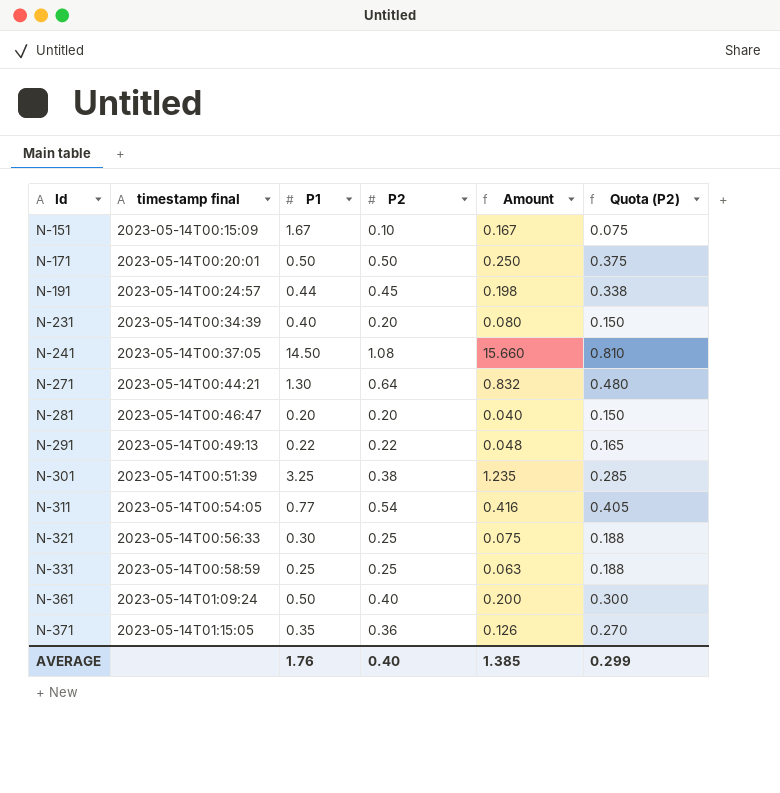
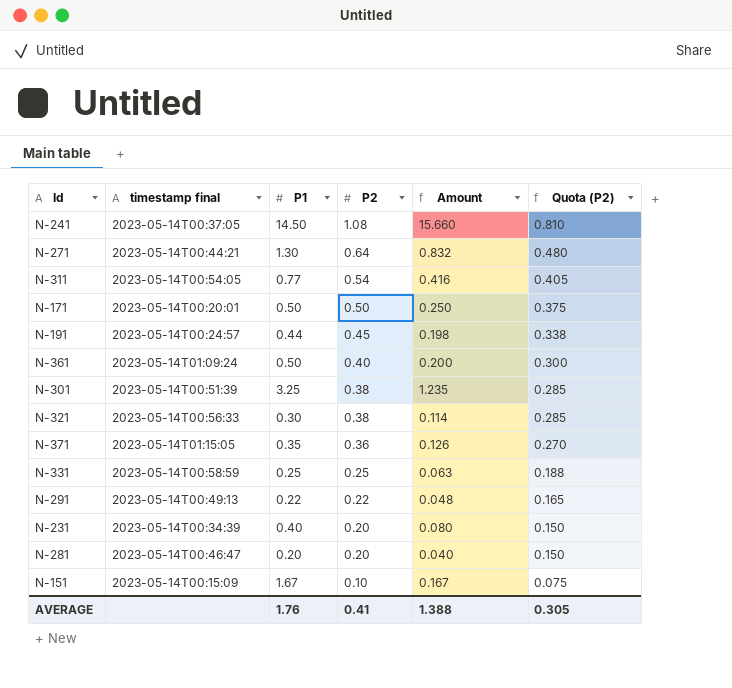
row order: Id ascending -> P2 descending
N-321 | P2: 0.25 -> 0.38
N-321 | Amount: 0.075 -> 0.114
N-321 | Quota (P2): 0.188 -> 0.285
AVERAGE | P2: 0.40 -> 0.41
AVERAGE | Amount: 1.385 -> 1.388
AVERAGE | Quota (P2): 0.299 -> 0.305

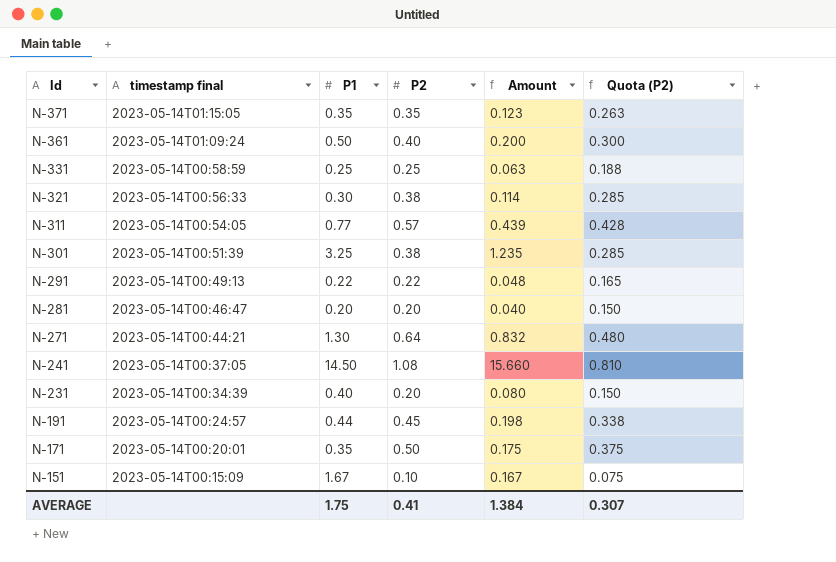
row order: P2 descending -> Id descending
N-371 | P2: 0.36 -> 0.35
N-371 | Amount: 0.126 -> 0.123
N-371 | Quota (P2): 0.270 -> 0.263
N-311 | P2: 0.54 -> 0.57
N-311 | Amount: 0.416 -> 0.439
N-311 | Quota (P2): 0.405 -> 0.428
N-171 | P1: 0.50 -> 0.35
N-171 | Amount: 0.250 -> 0.175
AVERAGE | P1: 1.76 -> 1.75
AVERAGE | Amount: 1.388 -> 1.384
AVERAGE | Quota (P2): 0.305 -> 0.307

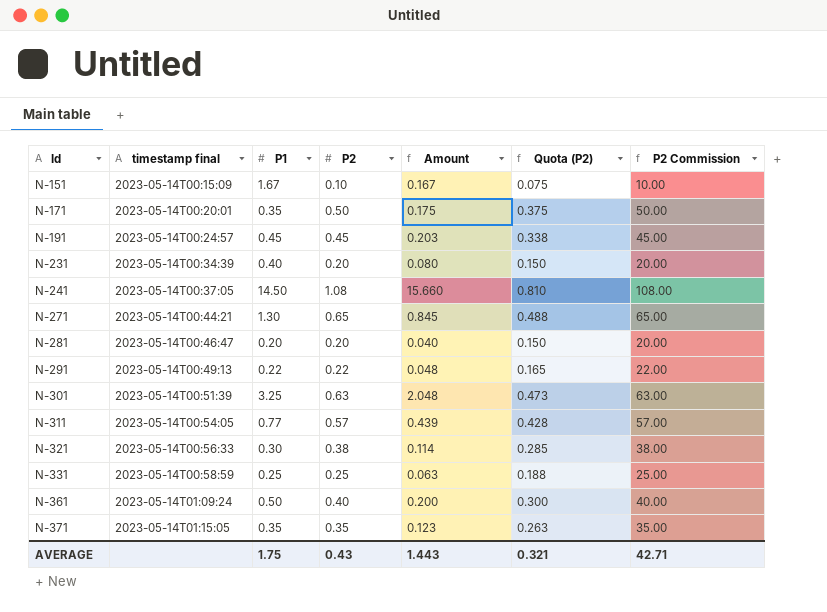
row order: Id descending -> Id ascending
column P2 Commission | formula: none -> [P2] * 100
N-191 | P1: 0.44 -> 0.45
N-191 | Amount: 0.198 -> 0.203
N-271 | P2: 0.64 -> 0.65
N-271 | Amount: 0.832 -> 0.845
N-271 | Quota (P2): 0.480 -> 0.488
N-301 | P2: 0.38 -> 0.63
N-301 | Amount: 1.235 -> 2.048
N-301 | Quota (P2): 0.285 -> 0.473
AVERAGE | P2: 0.41 -> 0.43
AVERAGE | Amount: 1.384 -> 1.443
AVERAGE | Quota (P2): 0.307 -> 0.321

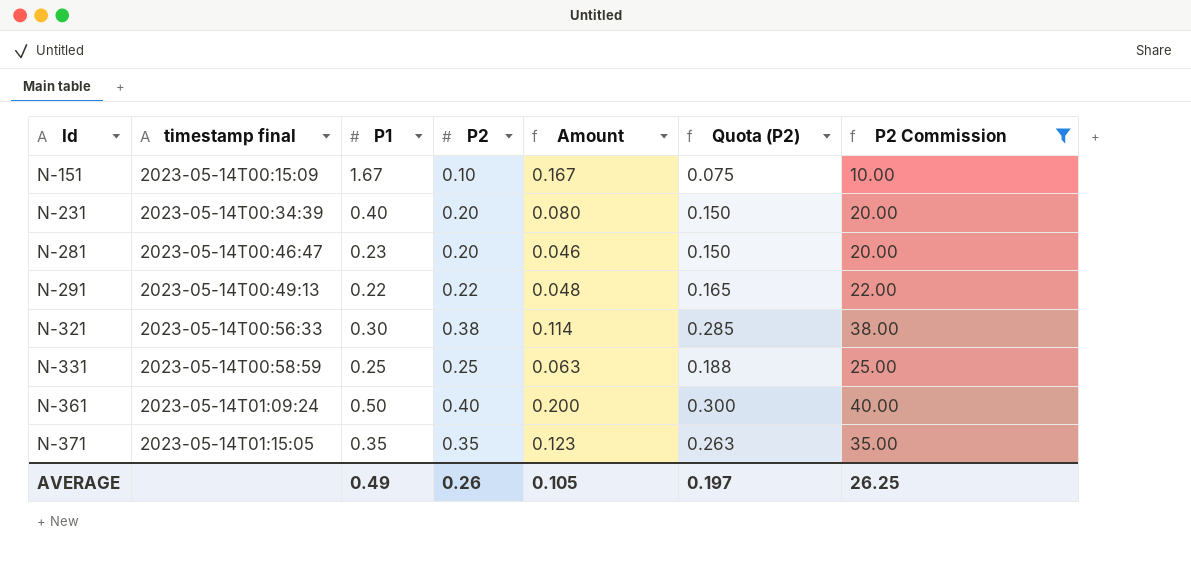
filter: none -> P2 Commission <= 40.00
N-281 | P1: 0.20 -> 0.23
N-281 | Amount: 0.040 -> 0.046
AVERAGE | P1: 1.75 -> 0.49
AVERAGE | P2: 0.43 -> 0.26
AVERAGE | Amount: 1.443 -> 0.105
AVERAGE | Quota (P2): 0.321 -> 0.197
AVERAGE | P2 Commission: 42.71 -> 26.25

